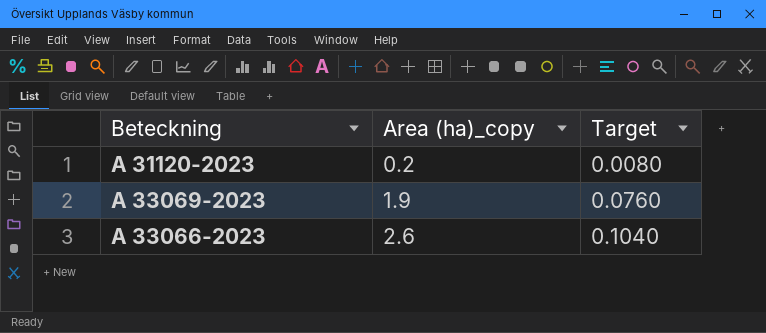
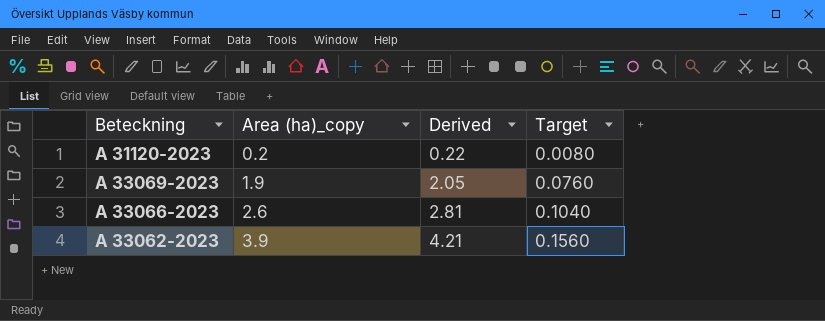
column Derived | formula: none -> [Area (ha)_copy] * 1.08
row A 33062-2023: none -> 3.9 | 4.21 | 0.1560

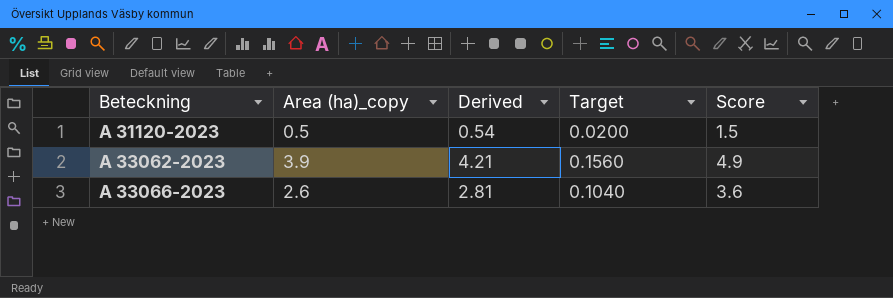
row order: Area (ha)_copy ascending -> Beteckning ascending
column Score | formula: none -> [Area (ha)_copy] + 1
row A 33069-2023: 1.9 | 2.05 | 0.0760 -> none
A 31120-2023 | Area (ha)_copy: 0.2 -> 0.5
A 31120-2023 | Derived: 0.22 -> 0.54
A 31120-2023 | Target: 0.0080 -> 0.0200

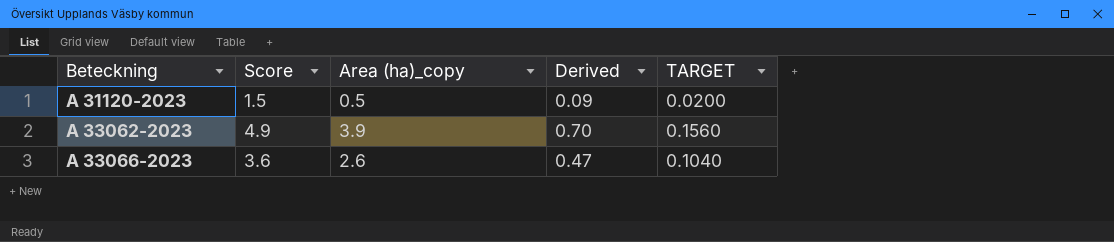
column Score | position: 5 -> 2
column Derived | formula: [Area (ha)_copy] * 1.08 -> [Area (ha)_copy] * 0.18
column name: Target -> TARGET

